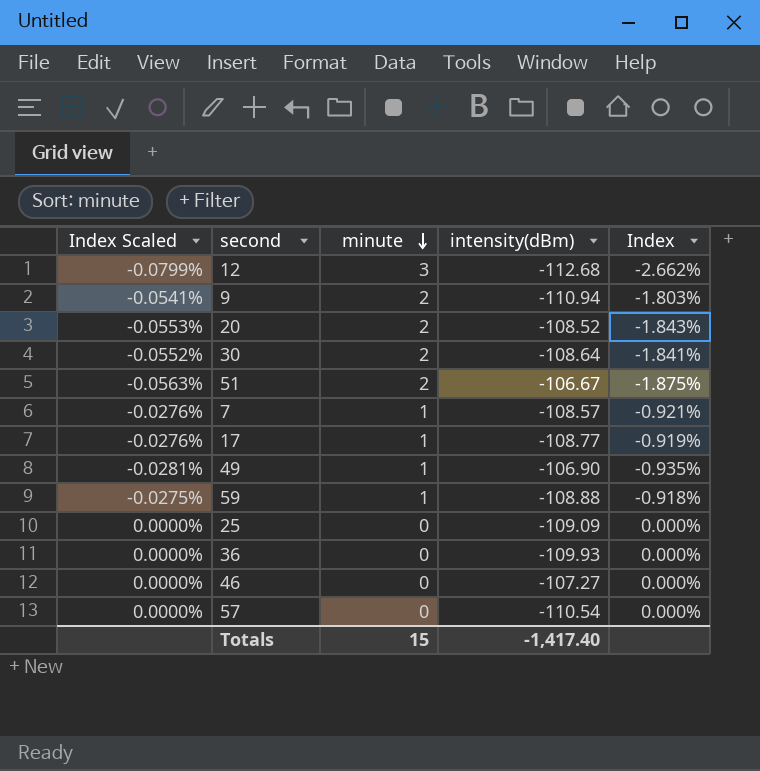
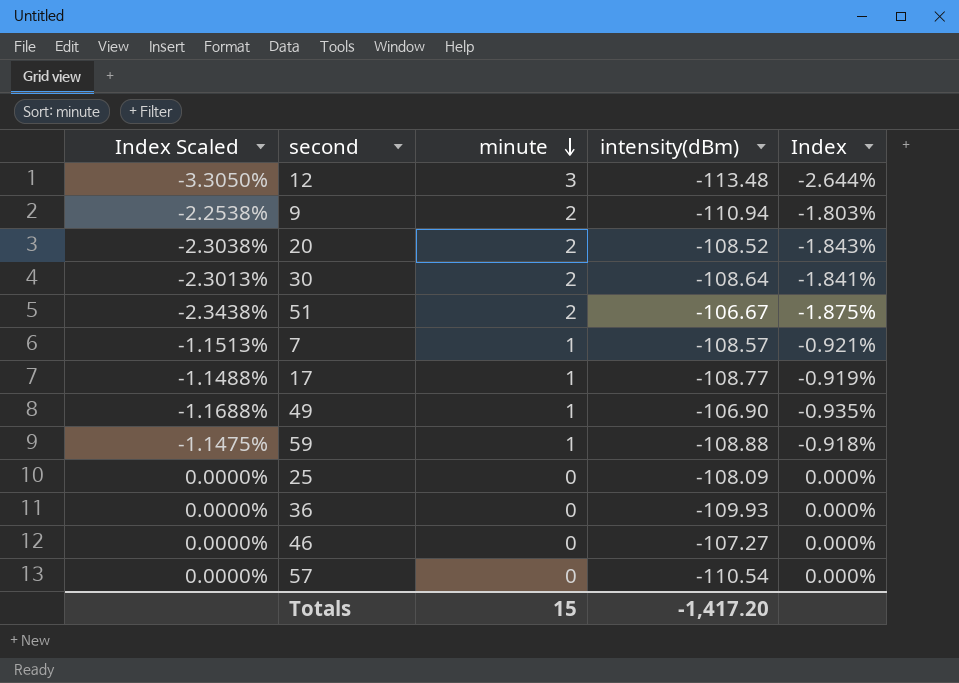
column Index Scaled | formula: [Index] * 0.03 -> [Index] * 1.25
12 | intensity(dBm): -112.68 -> -113.48
12 | Index: -2.662% -> -2.644%
25 | intensity(dBm): -109.09 -> -108.09
Totals | intensity(dBm): -1,417.40 -> -1,417.20

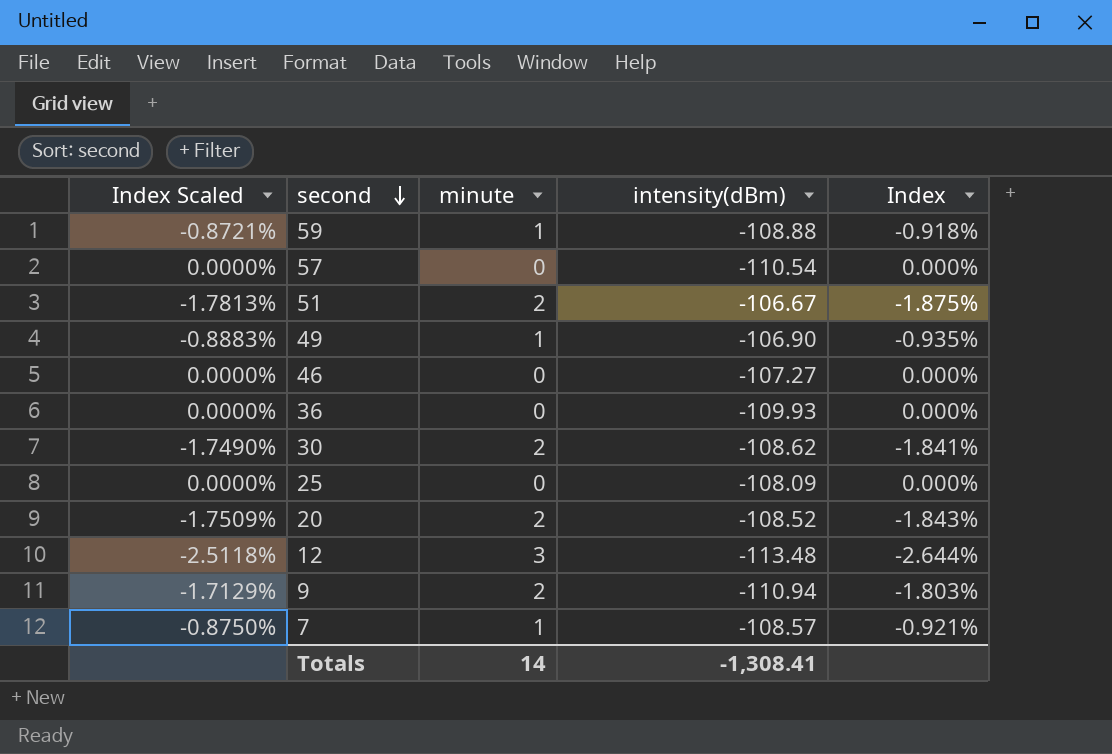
row order: minute descending -> second descending
column Index Scaled | formula: [Index] * 1.25 -> [Index] * 0.95
row 17: -1.1488% | 1 | -108.77 | -0.919% -> none
30 | intensity(dBm): -108.64 -> -108.62
Totals | minute: 15 -> 14
Totals | intensity(dBm): -1,417.20 -> -1,308.41

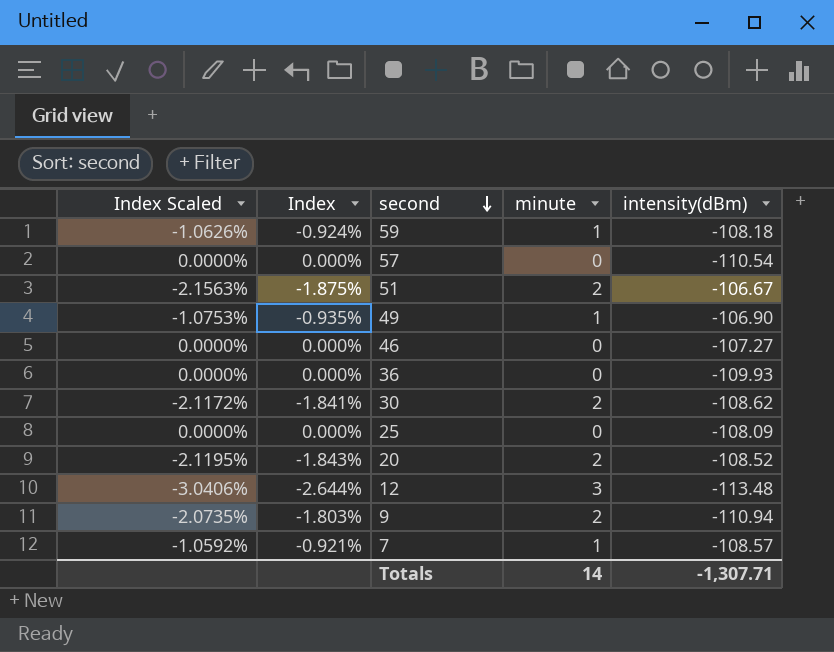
column Index Scaled | formula: [Index] * 0.95 -> [Index] * 1.15
column Index | position: 5 -> 2
59 | Index: -0.918% -> -0.924%
59 | intensity(dBm): -108.88 -> -108.18
Totals | intensity(dBm): -1,308.41 -> -1,307.71

